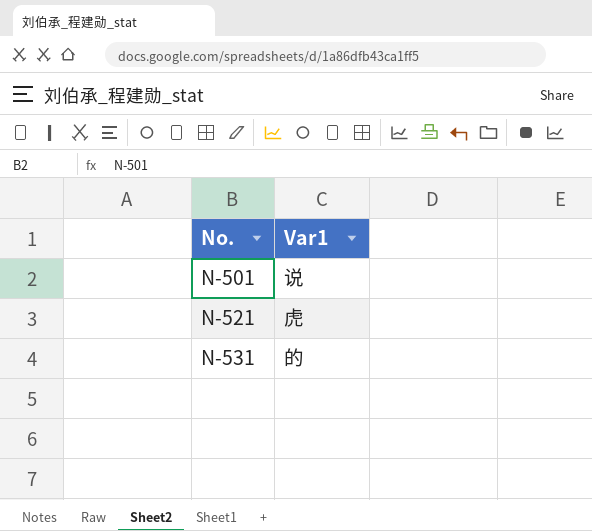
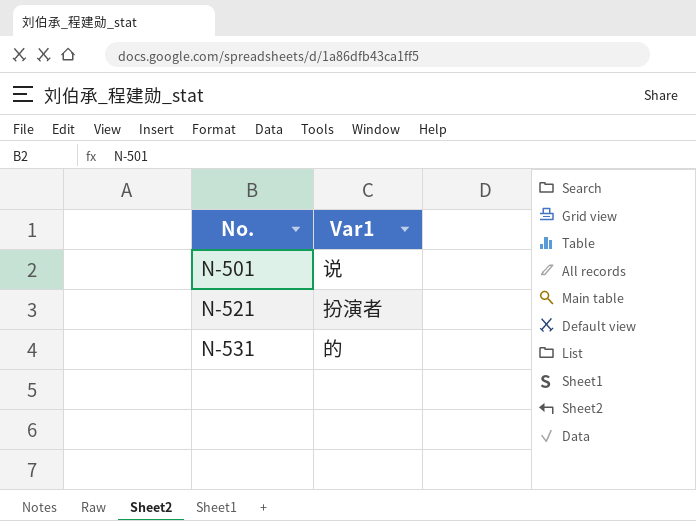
N-521 | Var1: 虎 -> 扮演者

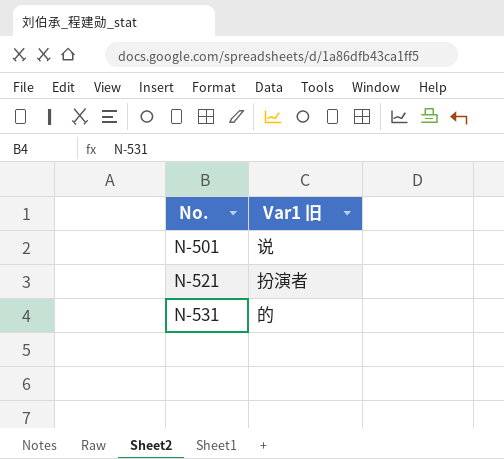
column name: Var1 -> Var1 旧

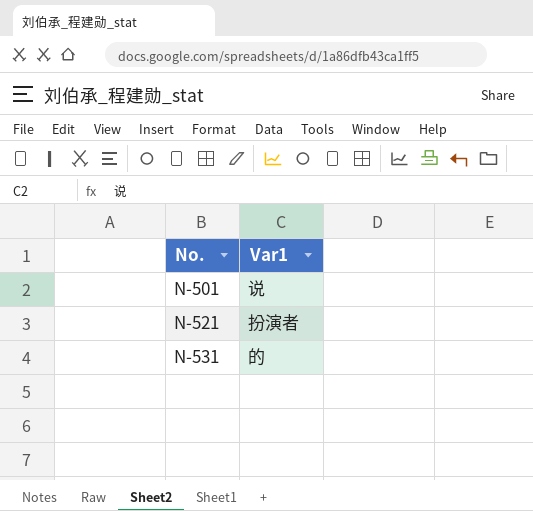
column name: Var1 旧 -> Var1

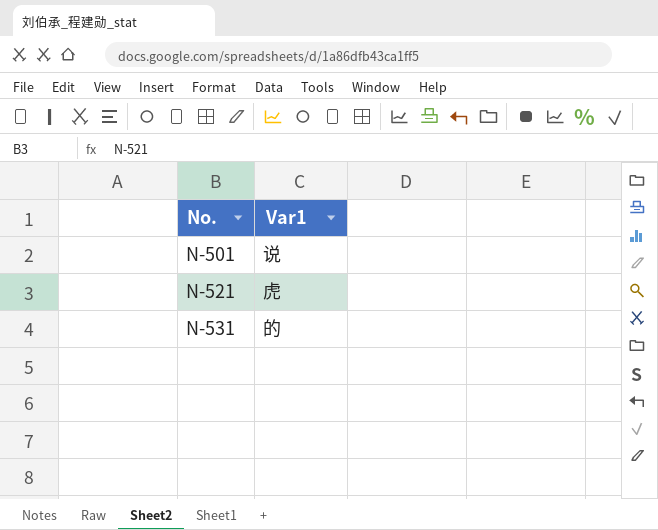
N-521 | Var1: 扮演者 -> 虎

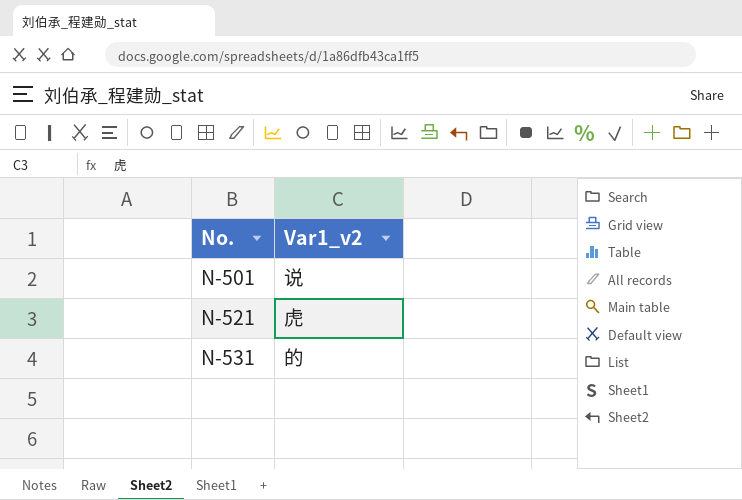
column name: Var1 -> Var1_v2

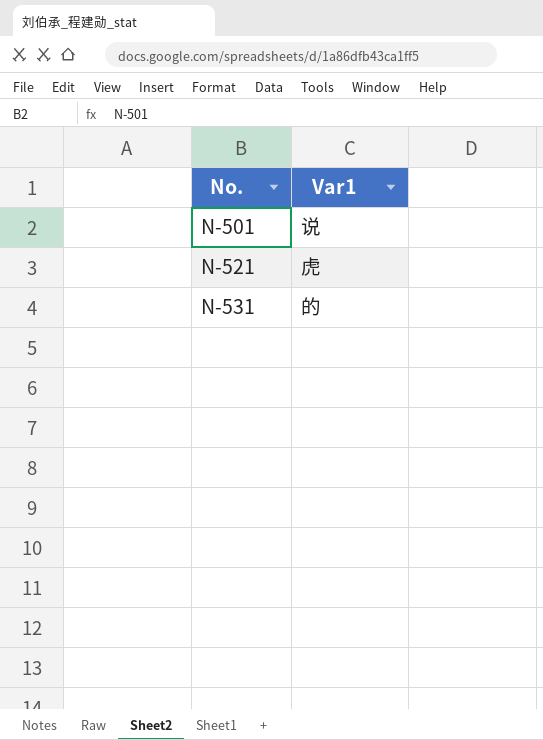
column name: Var1_v2 -> Var1

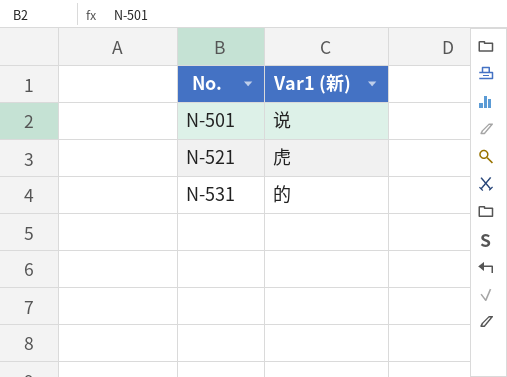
column name: Var1 -> Var1 (新)

